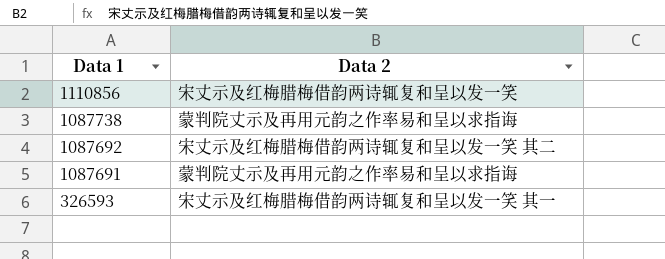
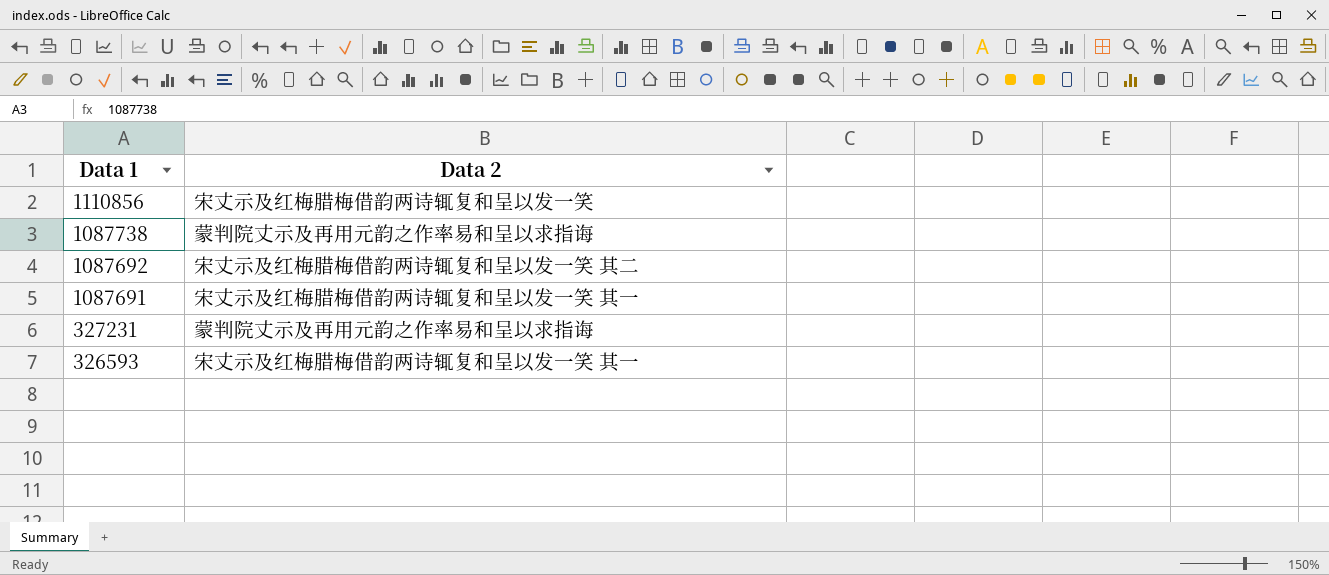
1087691 | Data 2: 蒙判院丈示及再用元韵之作率易和呈以求指诲 -> 宋丈示及红梅腊梅借韵两诗辄复和呈以发一笑 其一
row 327231: none -> 蒙判院丈示及再用元韵之作率易和呈以求指诲

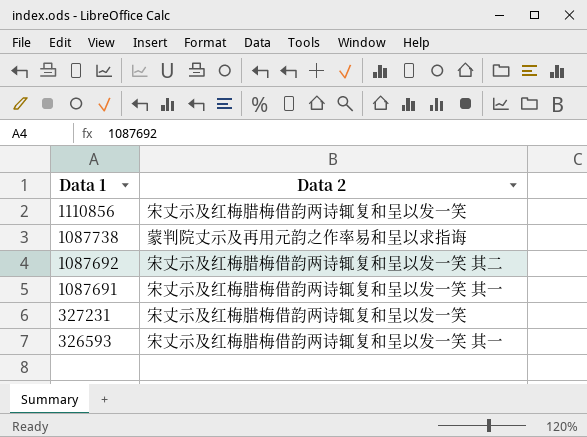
327231 | Data 2: 蒙判院丈示及再用元韵之作率易和呈以求指诲 -> 宋丈示及红梅腊梅借韵两诗辄复和呈以发一笑

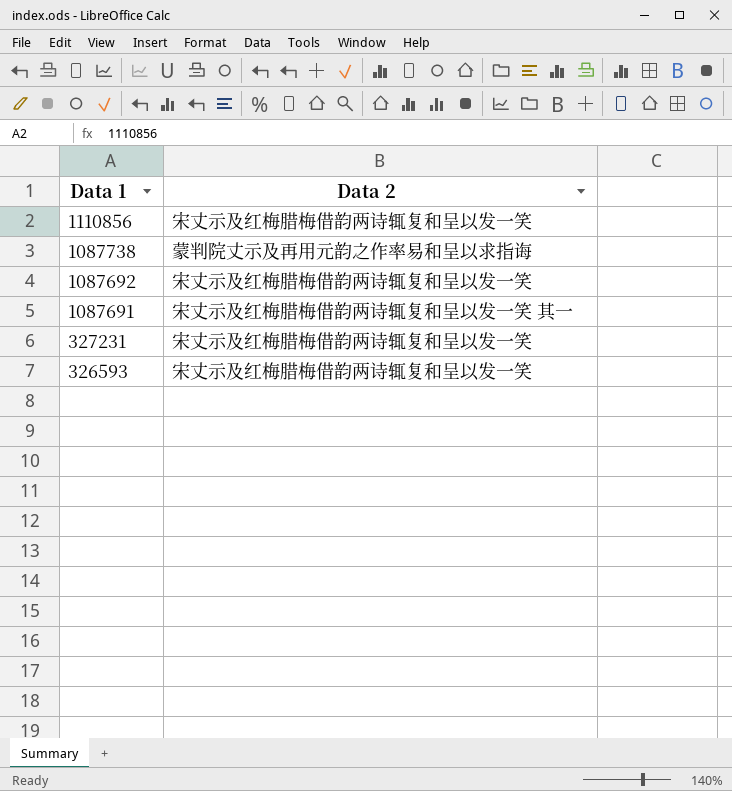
1087692 | Data 2: 宋丈示及红梅腊梅借韵两诗辄复和呈以发一笑 其二 -> 宋丈示及红梅腊梅借韵两诗辄复和呈以发一笑
326593 | Data 2: 宋丈示及红梅腊梅借韵两诗辄复和呈以发一笑 其一 -> 宋丈示及红梅腊梅借韵两诗辄复和呈以发一笑

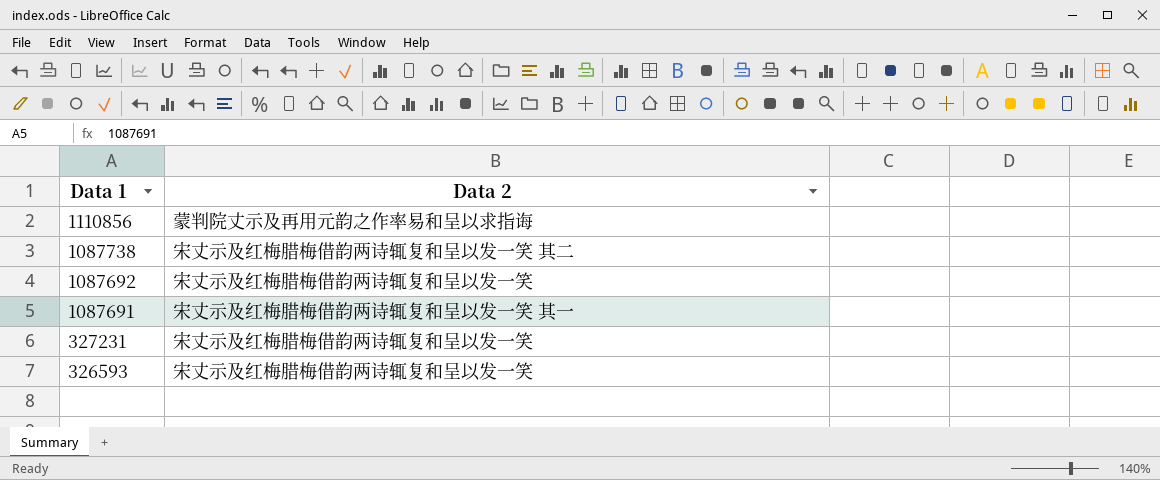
1110856 | Data 2: 宋丈示及红梅腊梅借韵两诗辄复和呈以发一笑 -> 蒙判院丈示及再用元韵之作率易和呈以求指诲
1087738 | Data 2: 蒙判院丈示及再用元韵之作率易和呈以求指诲 -> 宋丈示及红梅腊梅借韵两诗辄复和呈以发一笑 其二

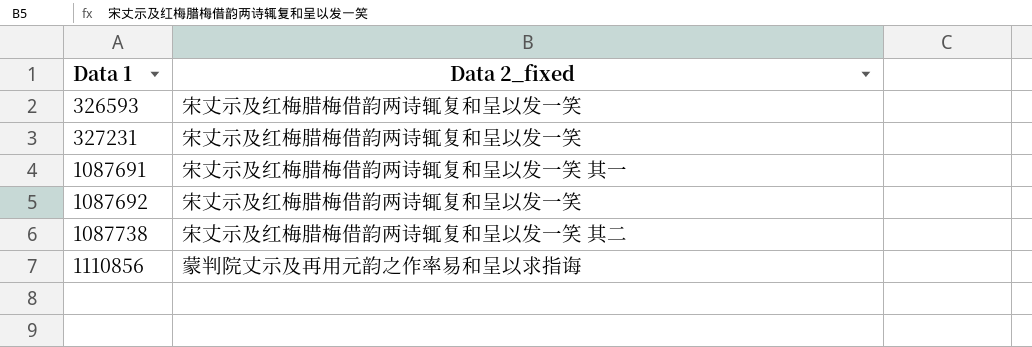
row order: Data 1 descending -> Data 1 ascending
column name: Data 2 -> Data 2_fixed

